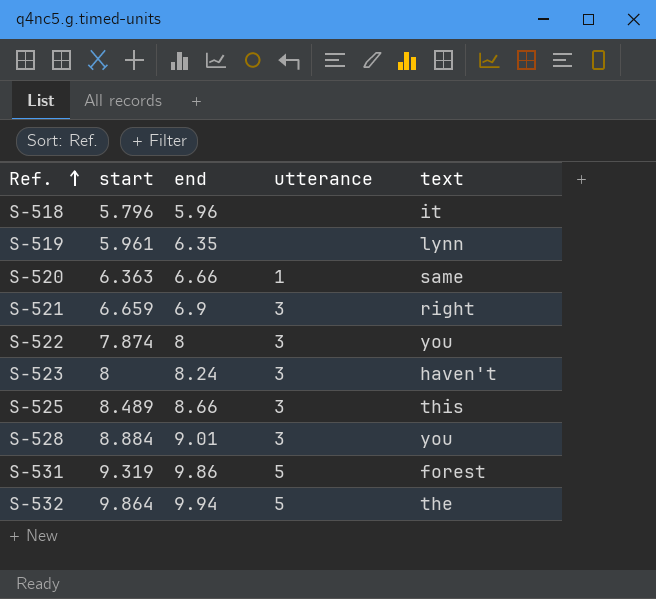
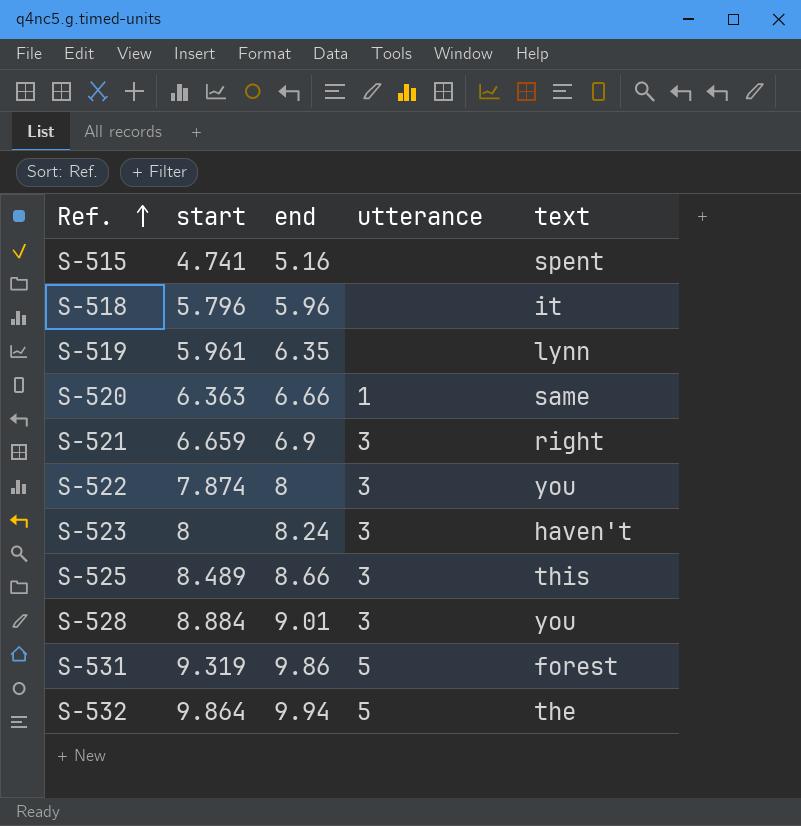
row S-515: none -> 4.741 | 5.16 | none | spent

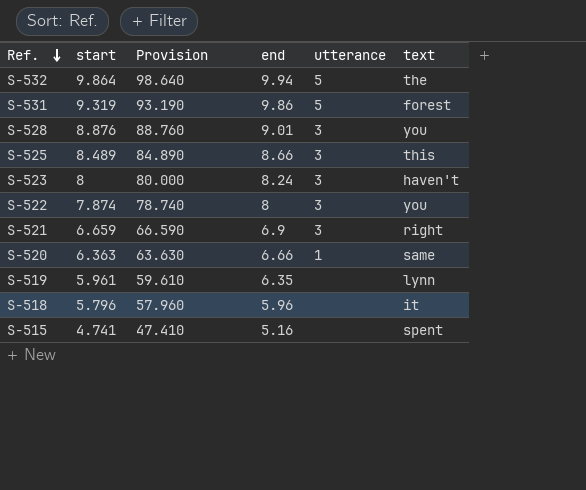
row order: Ref. ascending -> Ref. descending
column Provision | formula: none -> [start] * 10
S-528 | start: 8.884 -> 8.876

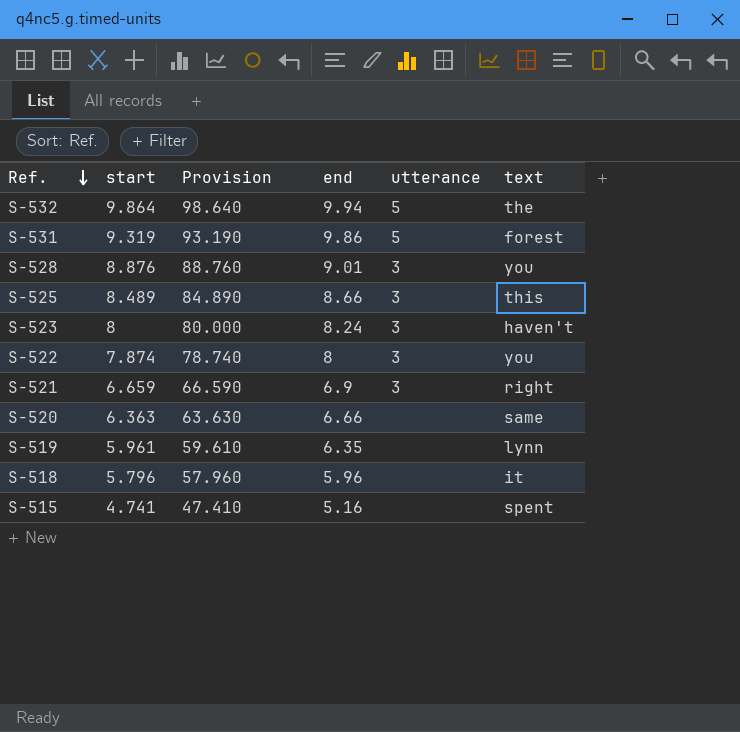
S-520 | utterance: 1 -> none

